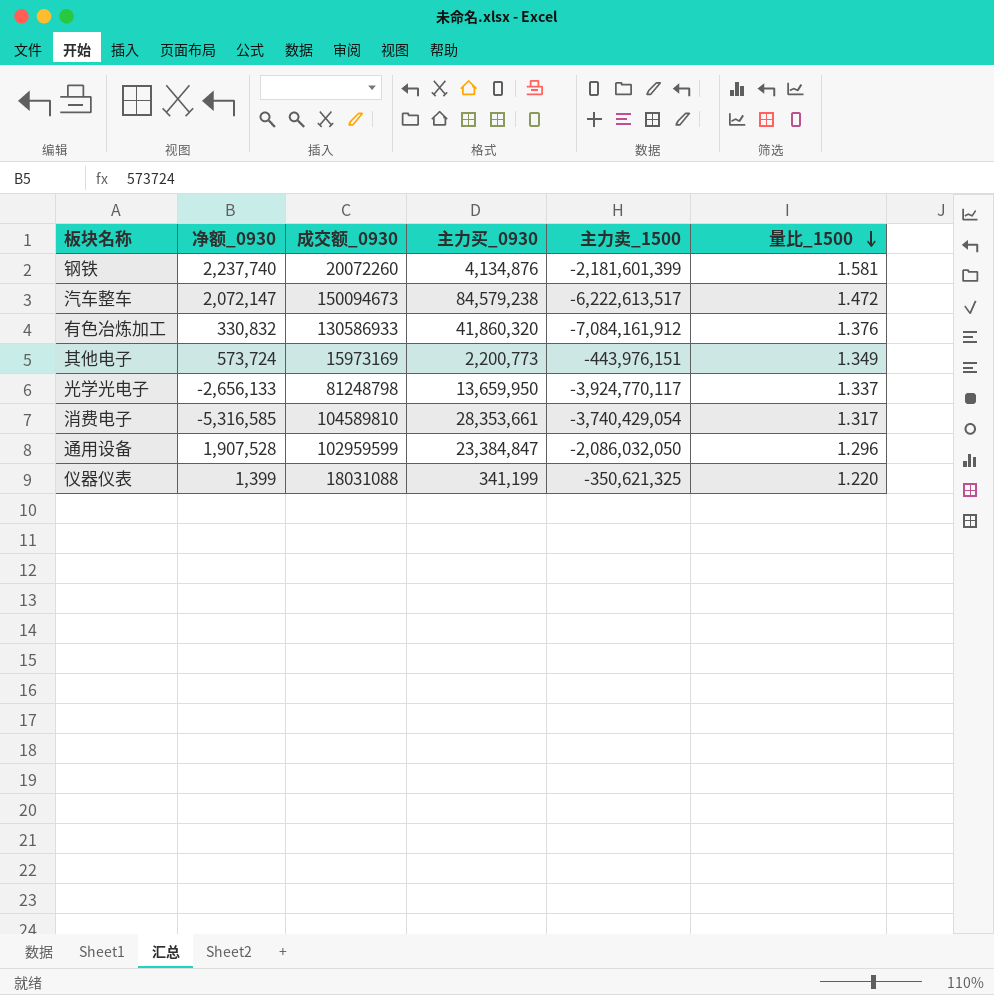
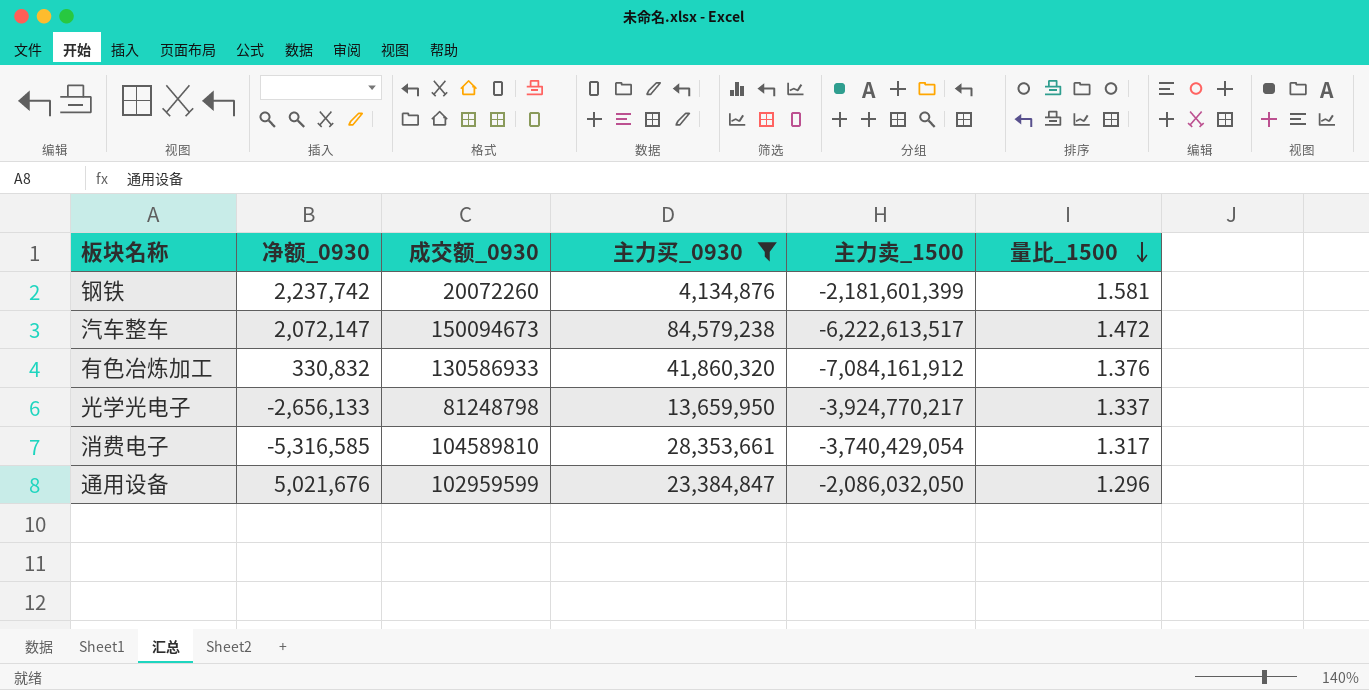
filter: none -> 主力买_0930 >= 4,134,876
钢铁 | 净额_0930: 2,237,740 -> 2,237,742
光学光电子 | 主力卖_1500: -3,924,770,117 -> -3,924,770,217
通用设备 | 净额_0930: 1,907,528 -> 5,021,676

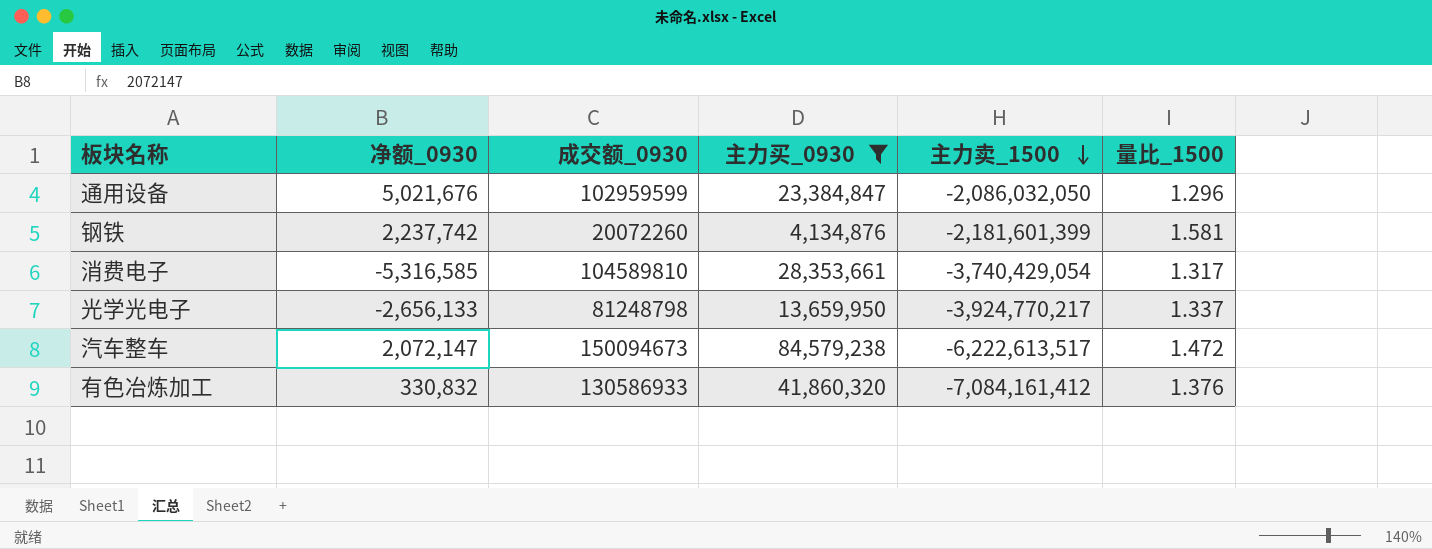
row order: 量比_1500 descending -> 主力卖_1500 descending
有色冶炼加工 | 主力卖_1500: -7,084,161,912 -> -7,084,161,412

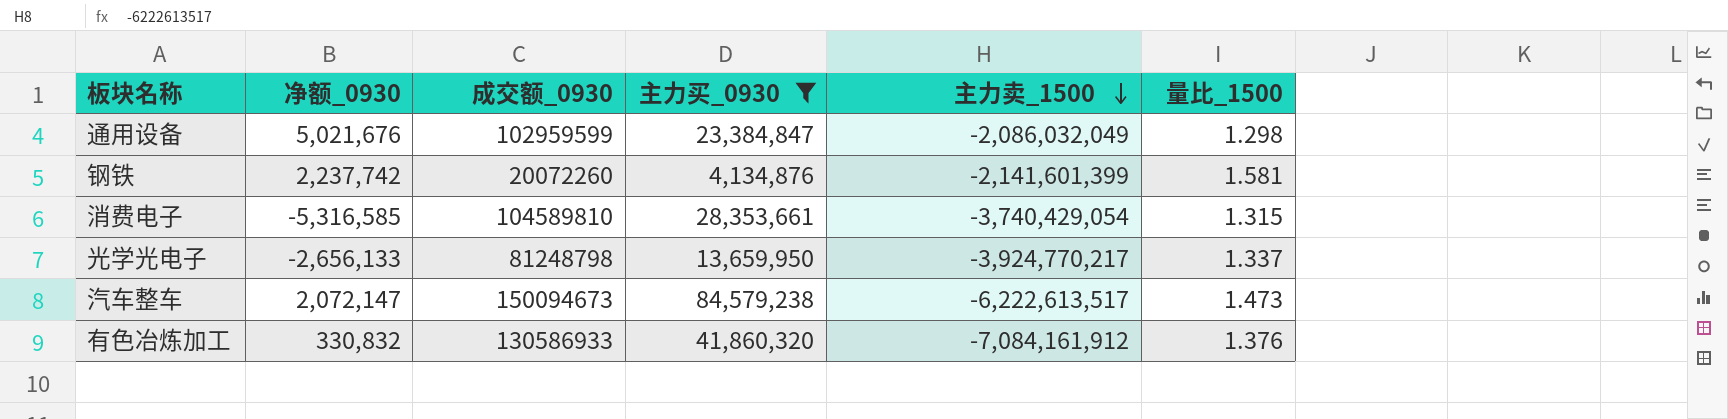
通用设备 | 主力卖_1500: -2,086,032,050 -> -2,086,032,049
通用设备 | 量比_1500: 1.296 -> 1.298
钢铁 | 主力卖_1500: -2,181,601,399 -> -2,141,601,399
消费电子 | 量比_1500: 1.317 -> 1.315
汽车整车 | 量比_1500: 1.472 -> 1.473
有色冶炼加工 | 主力卖_1500: -7,084,161,412 -> -7,084,161,912

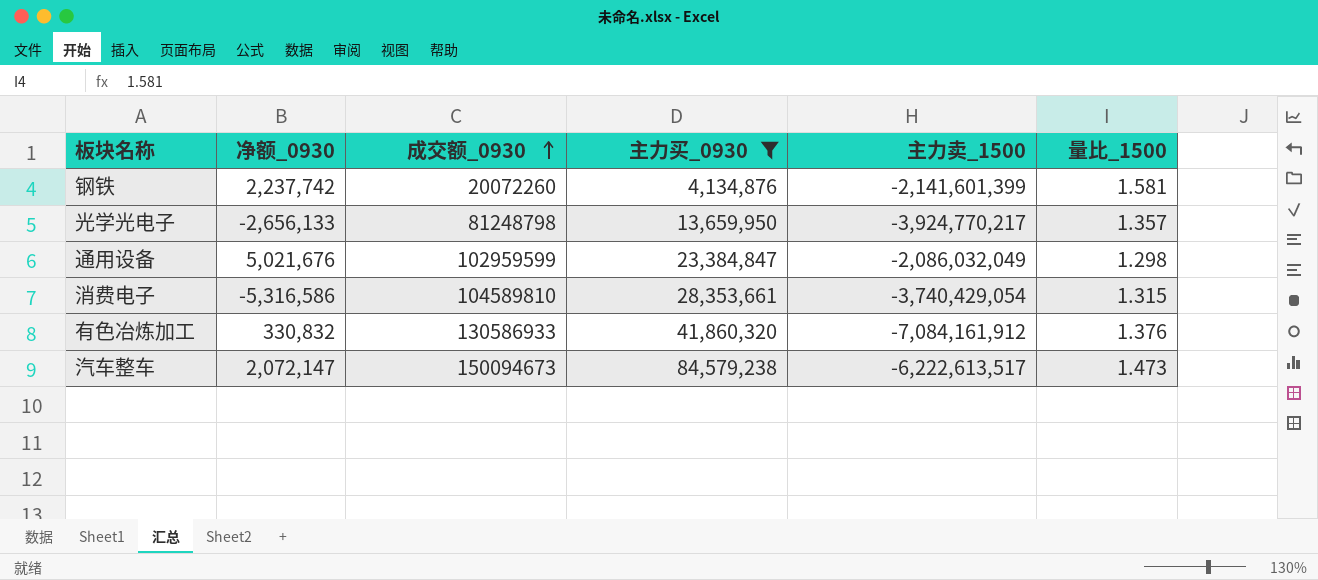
row order: 主力卖_1500 descending -> 成交额_0930 ascending
光学光电子 | 量比_1500: 1.337 -> 1.357
消费电子 | 净额_0930: -5,316,585 -> -5,316,586

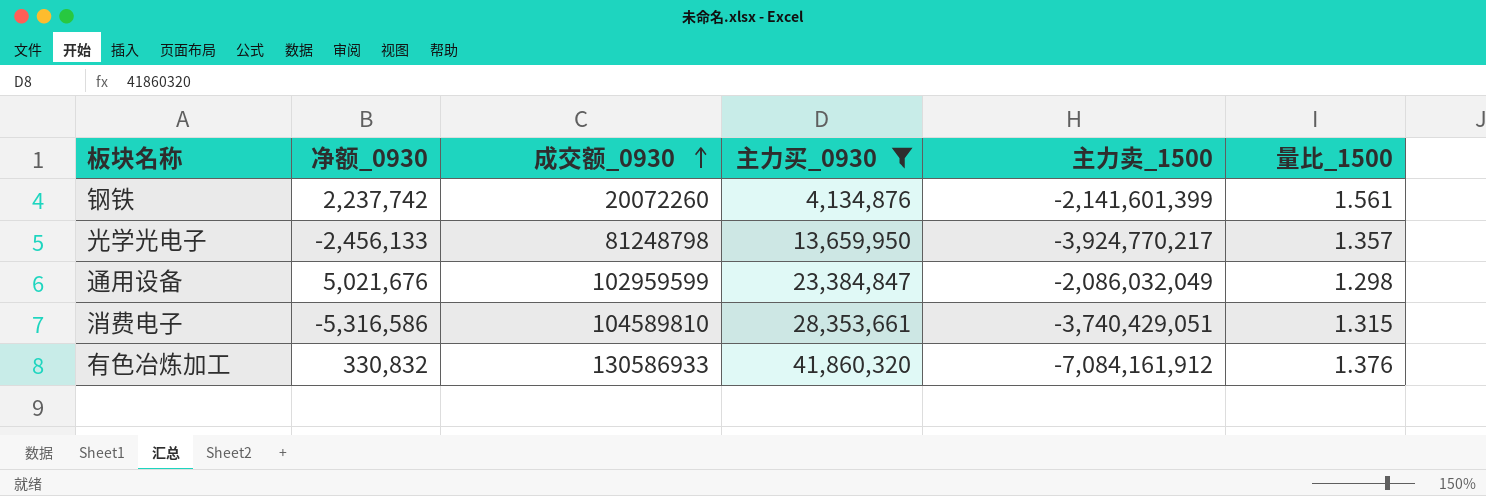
row 汽车整车: 2,072,147 | 150094673 | 84,579,238 | -6,222,613,517 | 1.473 -> none
钢铁 | 量比_1500: 1.581 -> 1.561
光学光电子 | 净额_0930: -2,656,133 -> -2,456,133
消费电子 | 主力卖_1500: -3,740,429,054 -> -3,740,429,051

